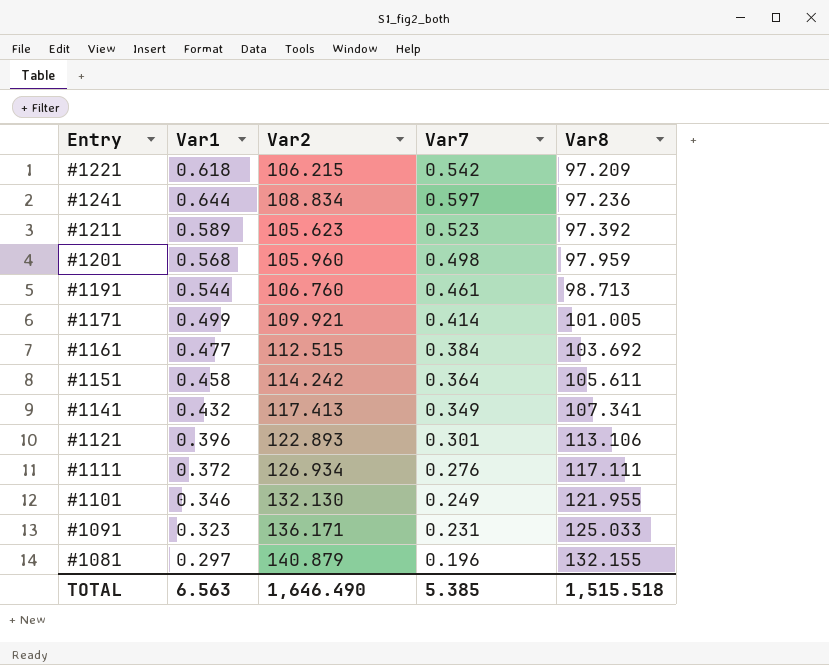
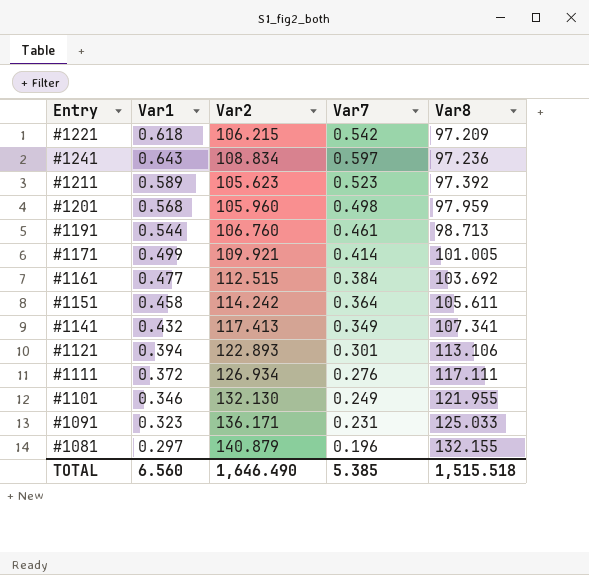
#1241 | Var1: 0.644 -> 0.643
#1121 | Var1: 0.396 -> 0.394
TOTAL | Var1: 6.563 -> 6.560

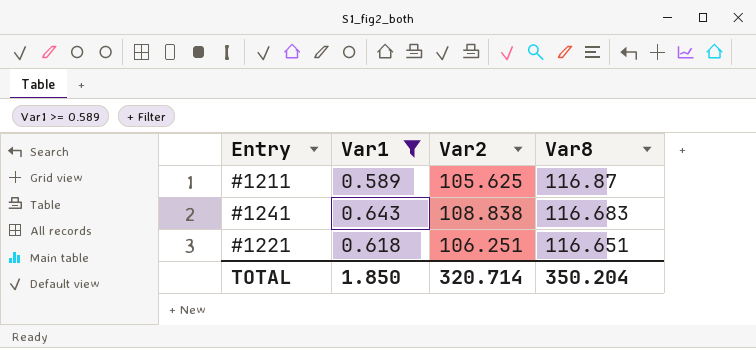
filter: none -> Var1 >= 0.589
row order: Var8 ascending -> Var8 descending
column Var7 | position: 4 -> none
#1211 | Var2: 105.623 -> 105.625
#1211 | Var8: 97.392 -> 116.87
#1241 | Var2: 108.834 -> 108.838
#1241 | Var8: 97.236 -> 116.683
#1221 | Var2: 106.215 -> 106.251
#1221 | Var8: 97.209 -> 116.651
TOTAL | Var1: 6.560 -> 1.850
TOTAL | Var2: 1,646.490 -> 320.714
TOTAL | Var8: 1,515.518 -> 350.204

